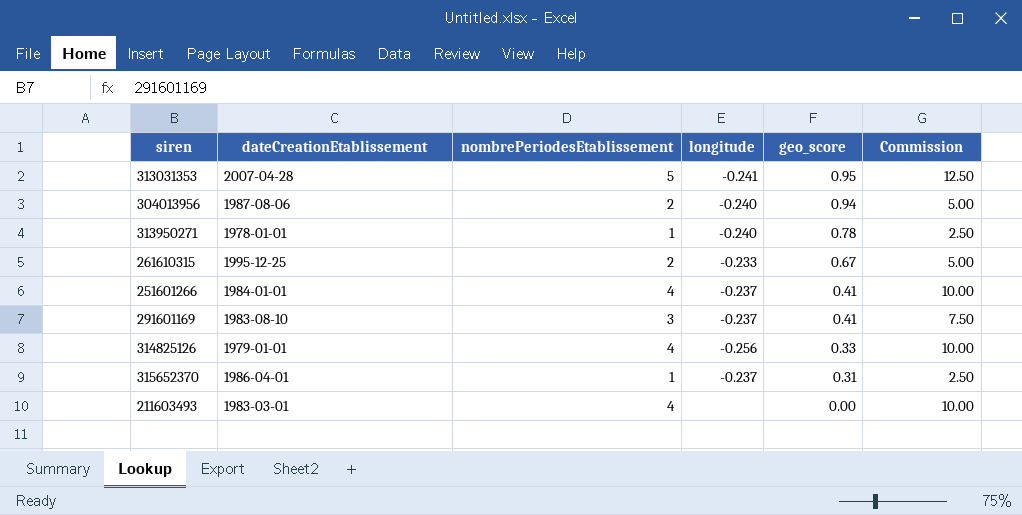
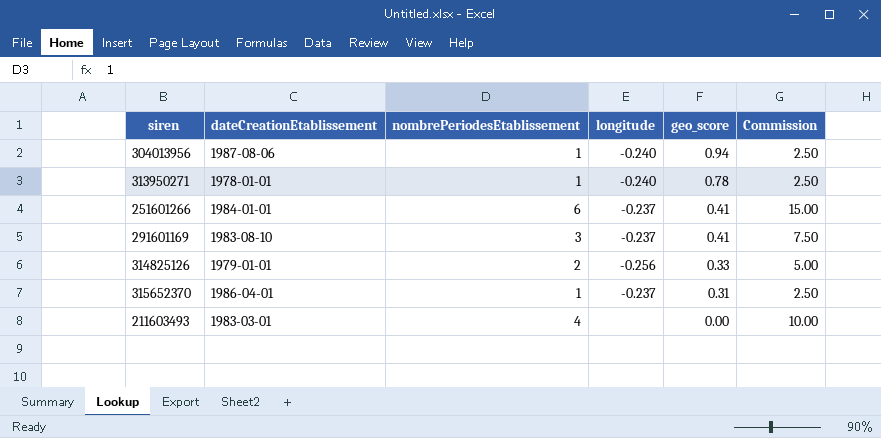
row 313031353: 2007-04-28 | 5 | -0.241 | 0.95 | 12.50 -> none
row 261610315: 1995-12-25 | 2 | -0.233 | 0.67 | 5.00 -> none
304013956 | nombrePeriodesEtablissement: 2 -> 1
304013956 | Commission: 5.00 -> 2.50
251601266 | nombrePeriodesEtablissement: 4 -> 6
251601266 | Commission: 10.00 -> 15.00
314825126 | nombrePeriodesEtablissement: 4 -> 2
314825126 | Commission: 10.00 -> 5.00

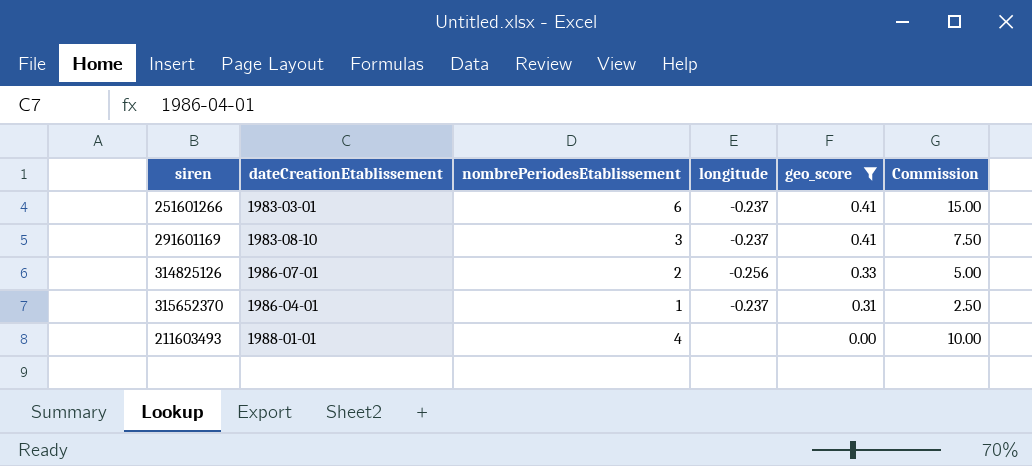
filter: none -> geo_score <= 0.41
251601266 | dateCreationEtablissement: 1984-01-01 -> 1983-03-01
314825126 | dateCreationEtablissement: 1979-01-01 -> 1986-07-01
211603493 | dateCreationEtablissement: 1983-03-01 -> 1988-01-01

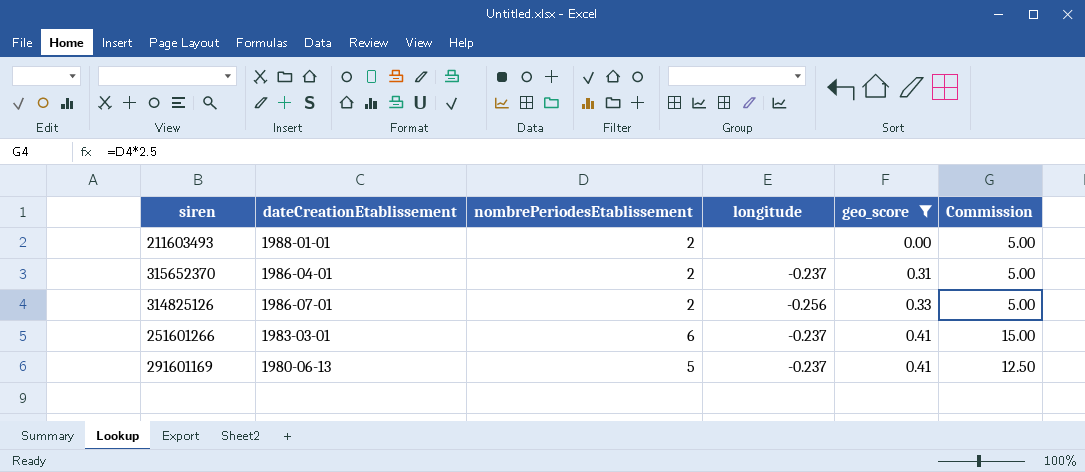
row order: geo_score descending -> geo_score ascending
211603493 | nombrePeriodesEtablissement: 4 -> 2
211603493 | Commission: 10.00 -> 5.00
315652370 | nombrePeriodesEtablissement: 1 -> 2
315652370 | Commission: 2.50 -> 5.00
291601169 | dateCreationEtablissement: 1983-08-10 -> 1980-06-13
291601169 | nombrePeriodesEtablissement: 3 -> 5
291601169 | Commission: 7.50 -> 12.50

